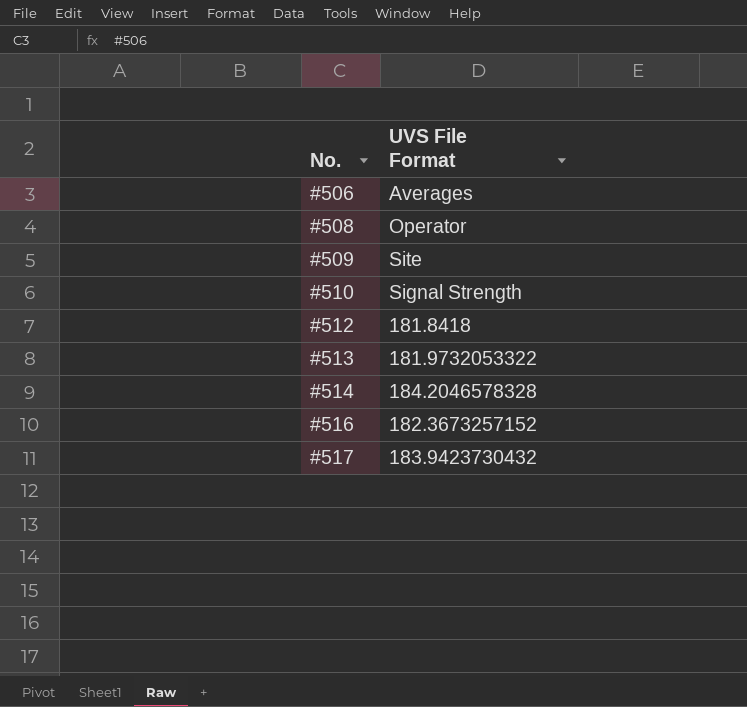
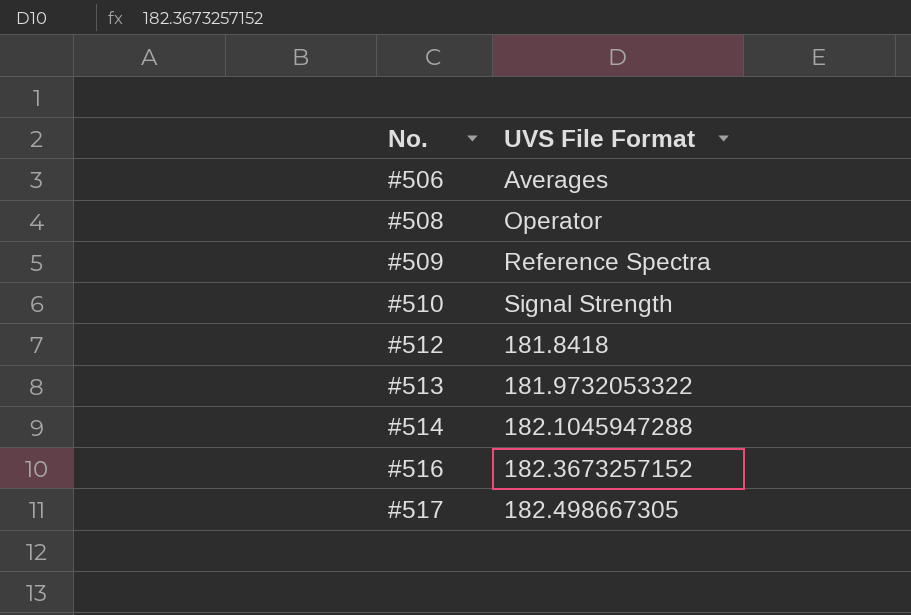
#509 | UVS File Format: Site -> Reference Spectra
#514 | UVS File Format: 184.2046578328 -> 182.1045947288
#517 | UVS File Format: 183.9423730432 -> 182.498667305

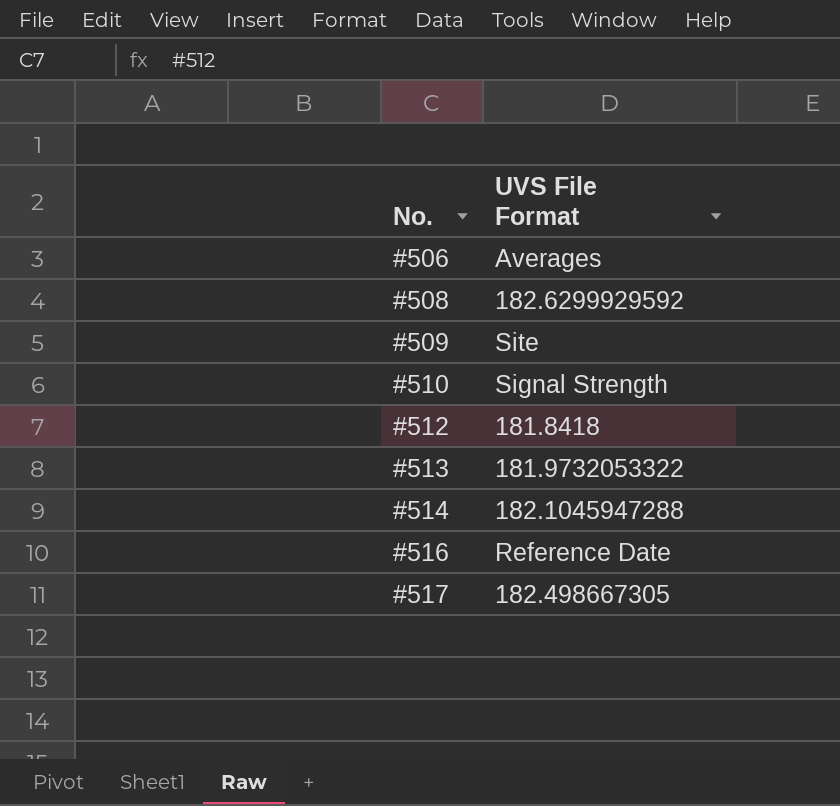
#508 | UVS File Format: Operator -> 182.6299929592
#509 | UVS File Format: Reference Spectra -> Site
#516 | UVS File Format: 182.3673257152 -> Reference Date

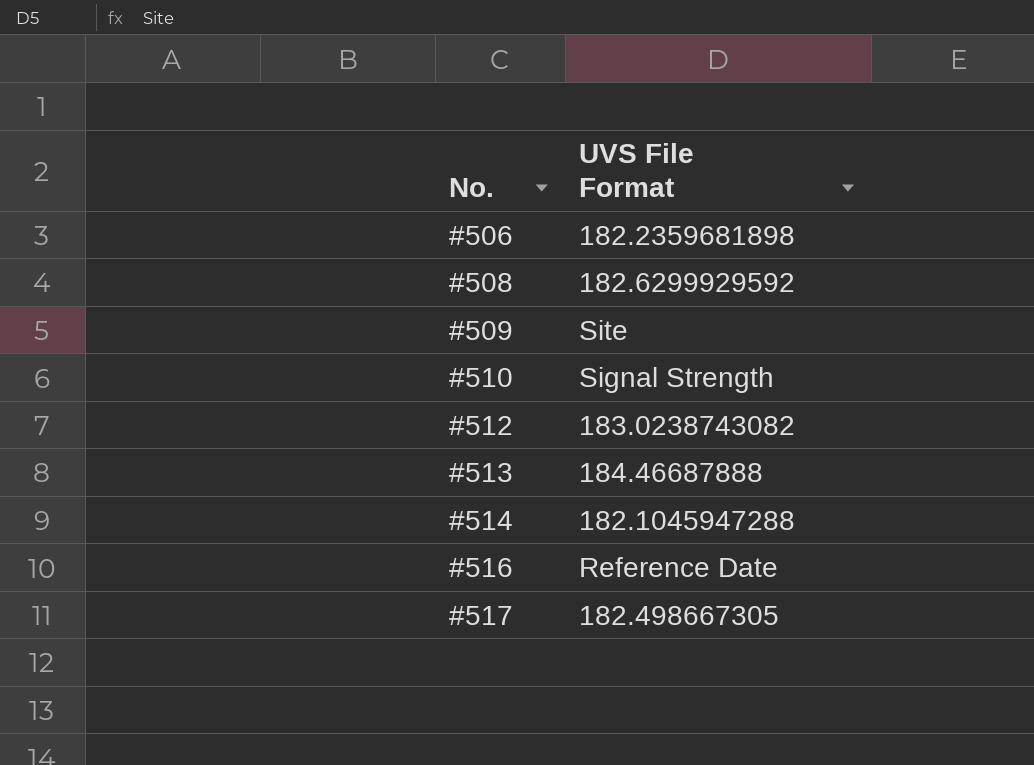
#506 | UVS File Format: Averages -> 182.2359681898
#512 | UVS File Format: 181.8418 -> 183.0238743082
#513 | UVS File Format: 181.9732053322 -> 184.46687888

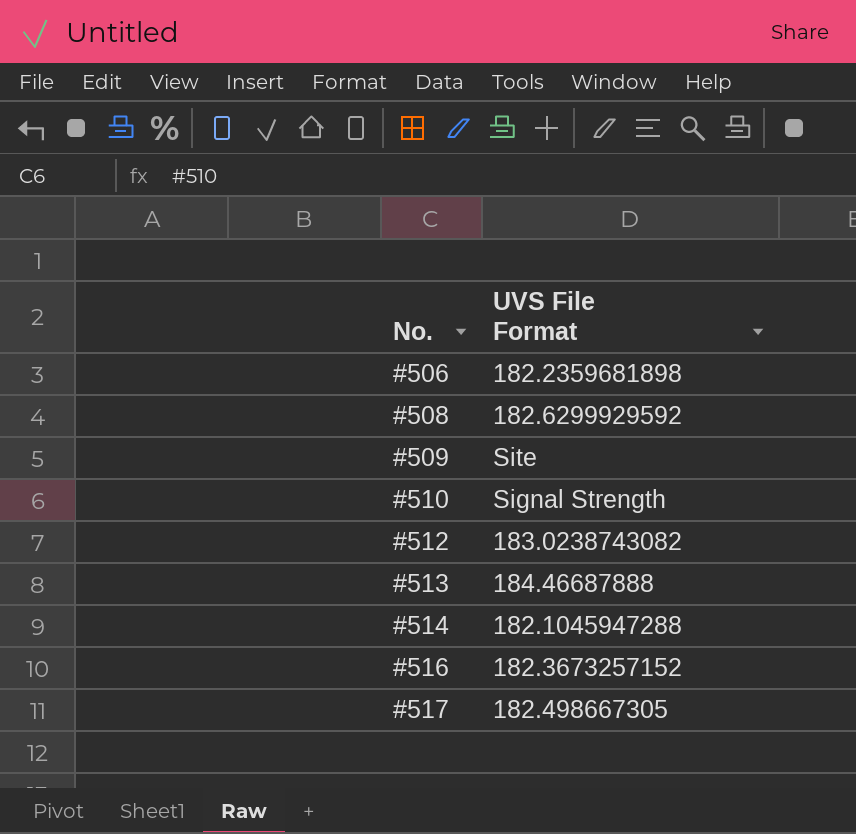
#516 | UVS File Format: Reference Date -> 182.3673257152

